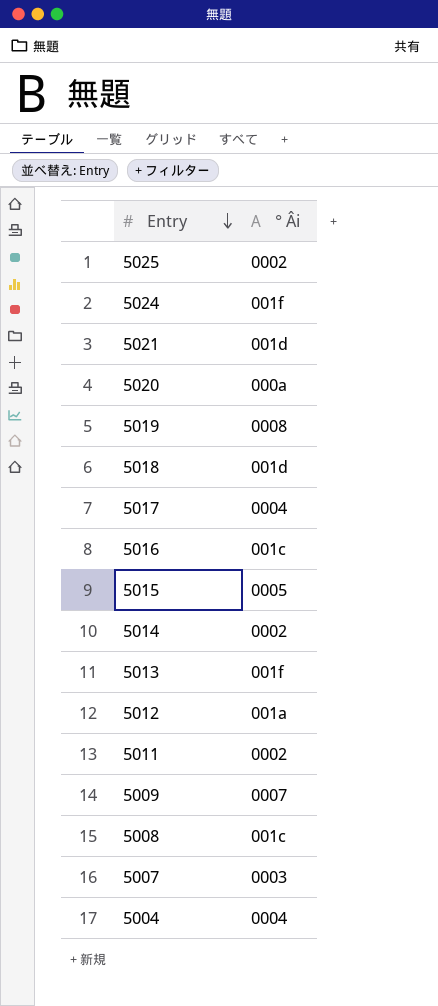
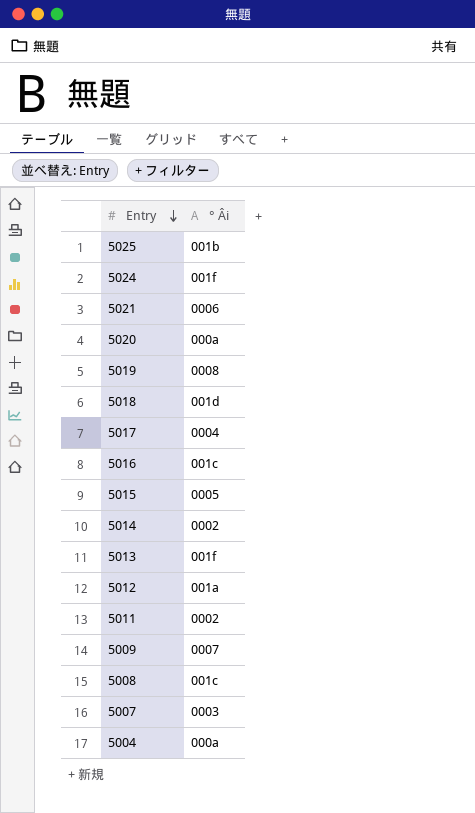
5025 | ° Âi: 0002 -> 001b
5021 | ° Âi: 001d -> 0006
5004 | ° Âi: 0004 -> 000a

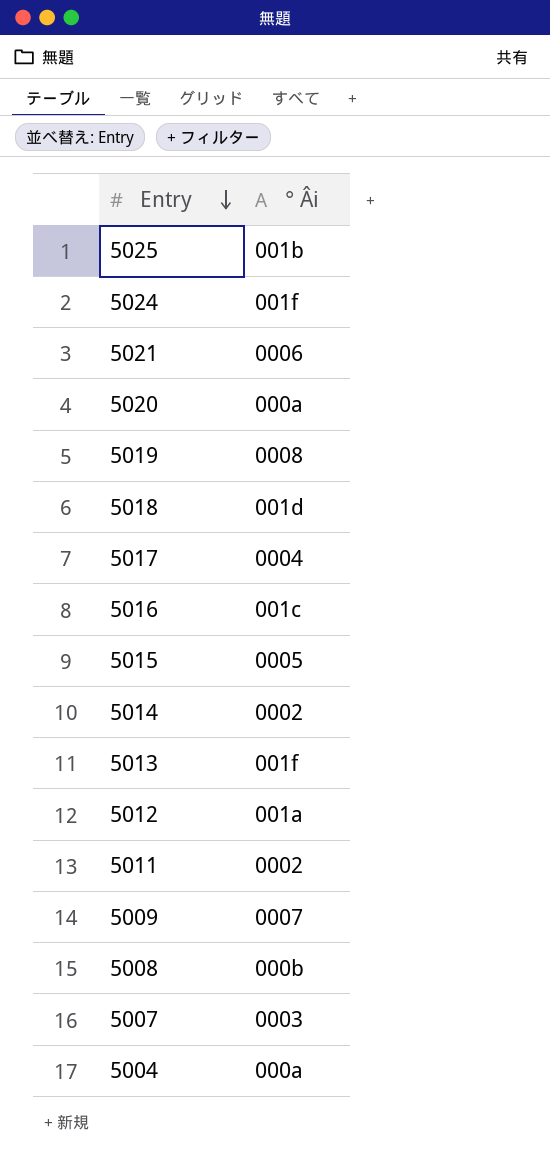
5008 | ° Âi: 001c -> 000b

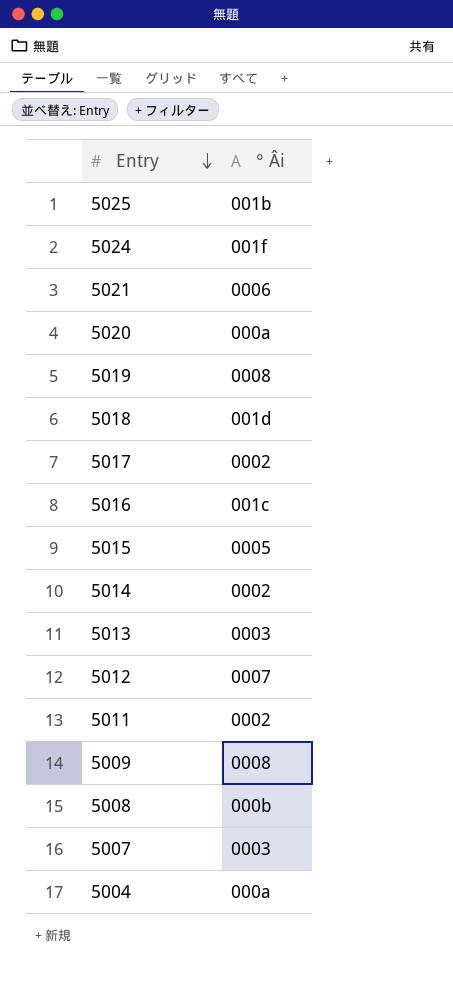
5017 | ° Âi: 0004 -> 0002
5013 | ° Âi: 001f -> 0003
5012 | ° Âi: 001a -> 0007
5009 | ° Âi: 0007 -> 0008

